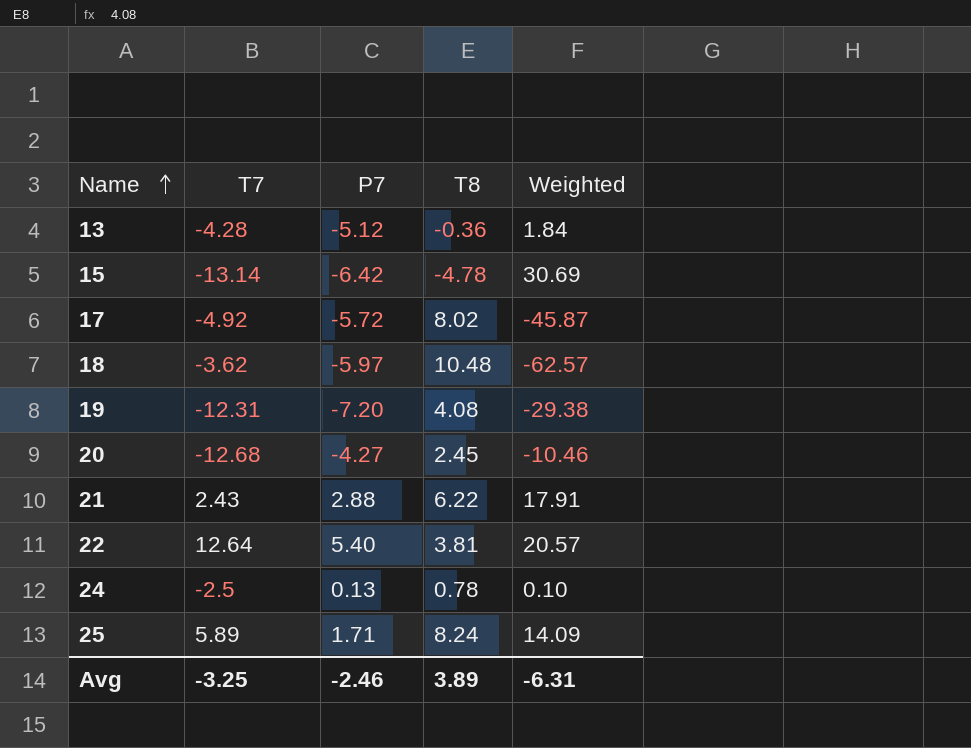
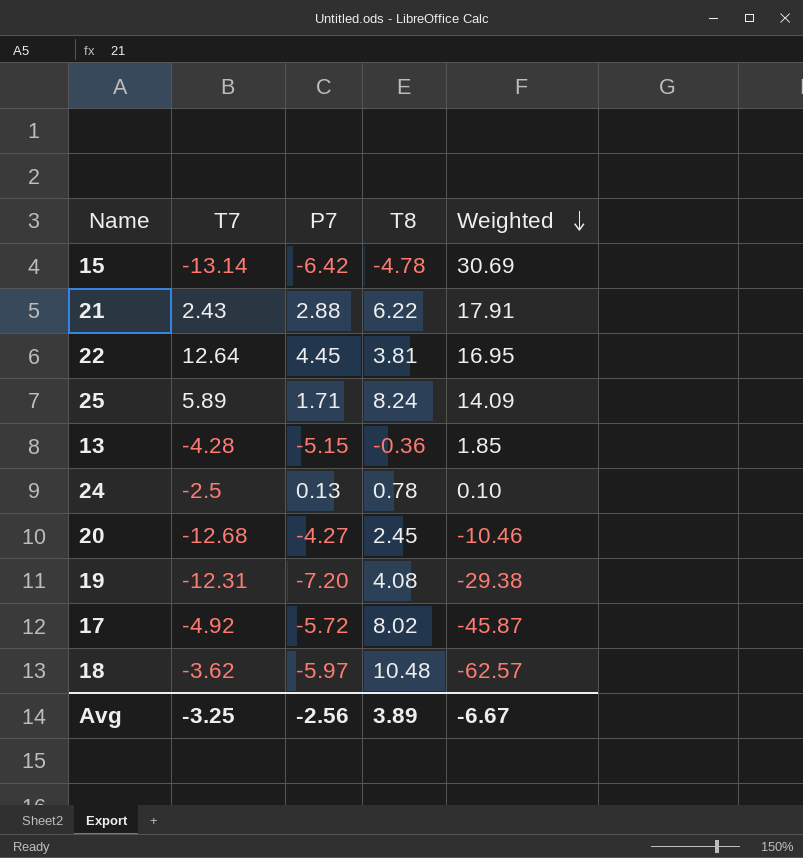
row order: Name ascending -> Weighted descending
22 | P7: 5.40 -> 4.45
22 | Weighted: 20.57 -> 16.95
13 | P7: -5.12 -> -5.15
13 | Weighted: 1.84 -> 1.85
Avg | P7: -2.46 -> -2.56
Avg | Weighted: -6.31 -> -6.67

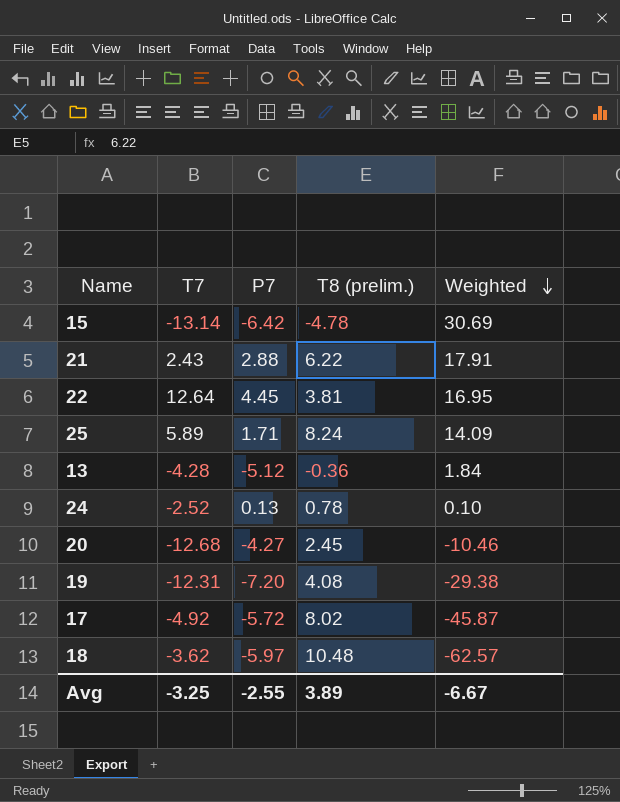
column name: T8 -> T8 (prelim.)
13 | P7: -5.15 -> -5.12
13 | Weighted: 1.85 -> 1.84
24 | T7: -2.5 -> -2.52
Avg | P7: -2.56 -> -2.55

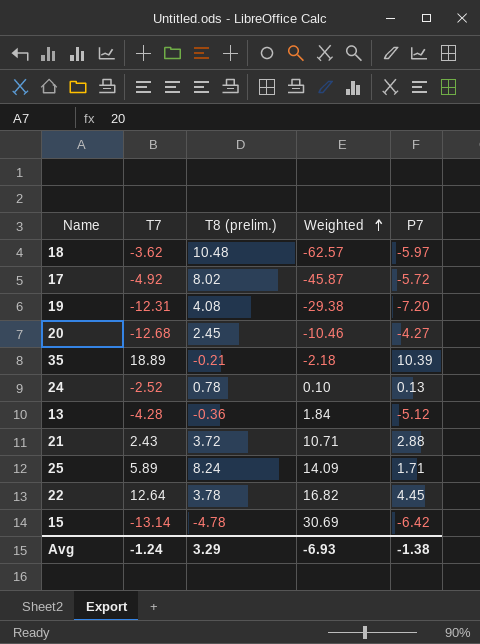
row order: Weighted descending -> Weighted ascending
column P7 | position: 3 -> 5
row 35: none -> 18.89 | -0.21 | -2.18 | 10.39
21 | T8 (prelim.): 6.22 -> 3.72
21 | Weighted: 17.91 -> 10.71
22 | T8 (prelim.): 3.81 -> 3.78
22 | Weighted: 16.95 -> 16.82
Avg | T7: -3.25 -> -1.24
Avg | T8 (prelim.): 3.89 -> 3.29
Avg | Weighted: -6.67 -> -6.93
Avg | P7: -2.55 -> -1.38

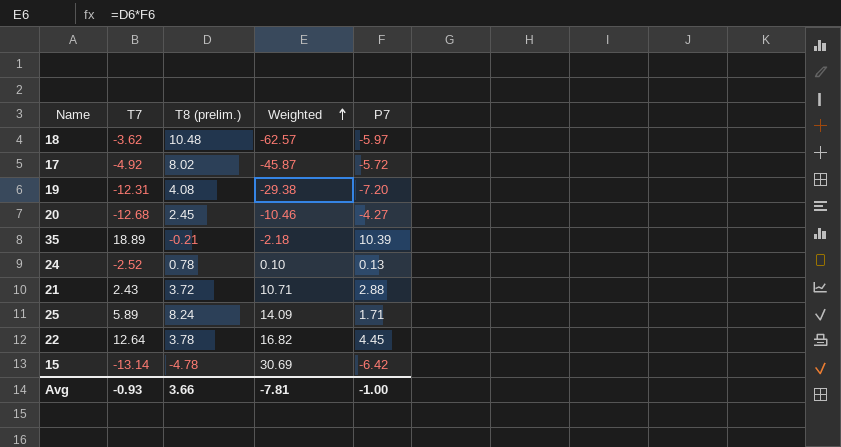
row 13: -4.28 | -0.36 | 1.84 | -5.12 -> none
Avg | T7: -1.24 -> -0.93
Avg | T8 (prelim.): 3.29 -> 3.66
Avg | Weighted: -6.93 -> -7.81
Avg | P7: -1.38 -> -1.00

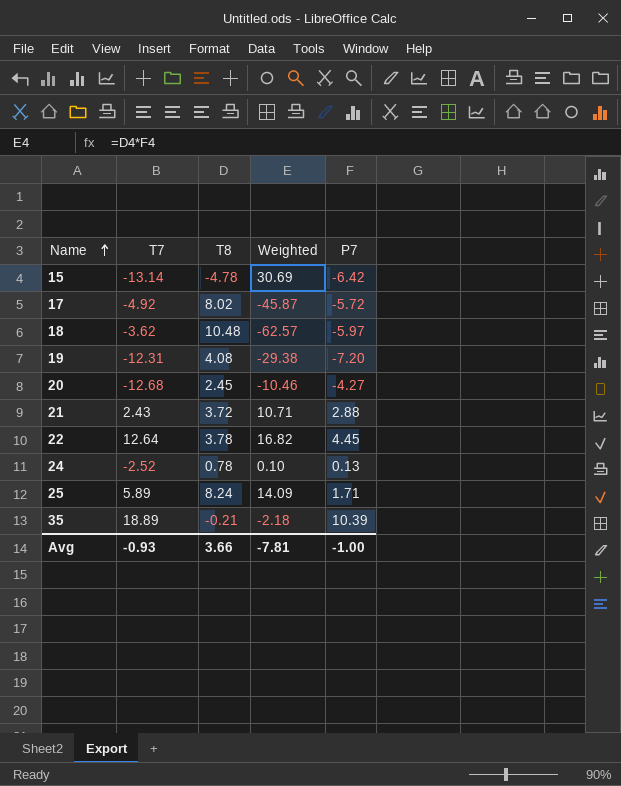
row order: Weighted ascending -> Name ascending
column name: T8 (prelim.) -> T8

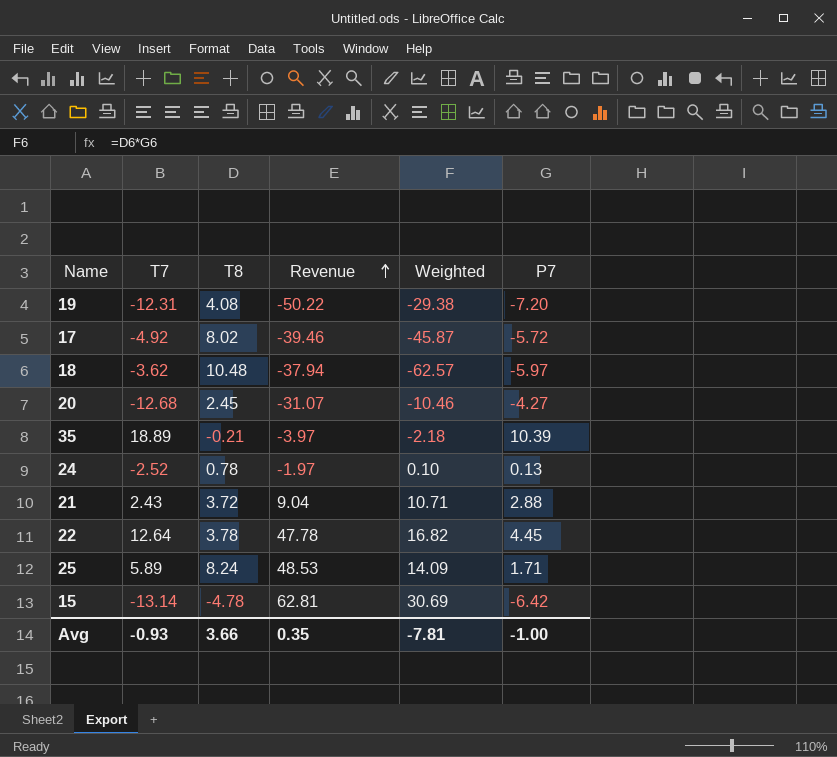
row order: Name ascending -> Revenue ascending
column Revenue | formula: none -> [T7] * [T8]

